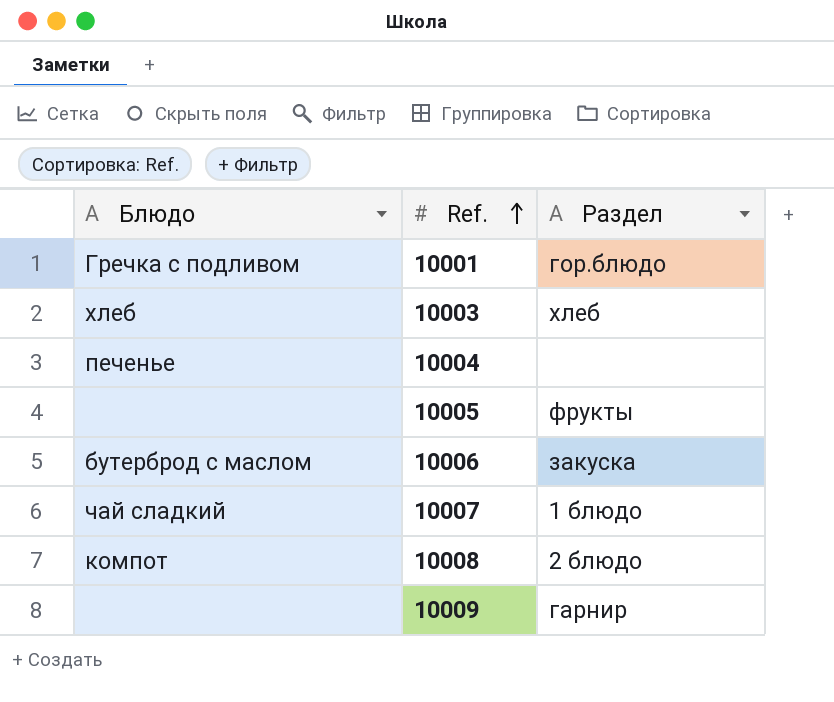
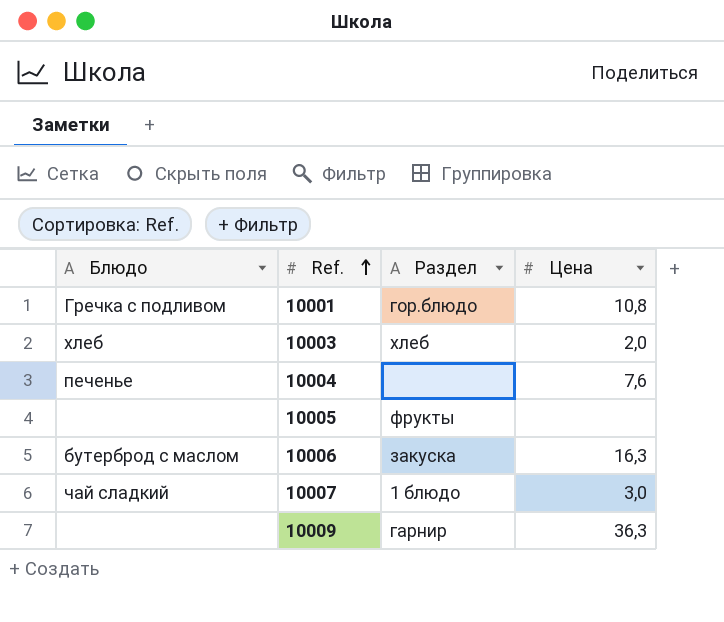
column Цена | position: none -> 4
row 10008: компот | 2 блюдо -> none

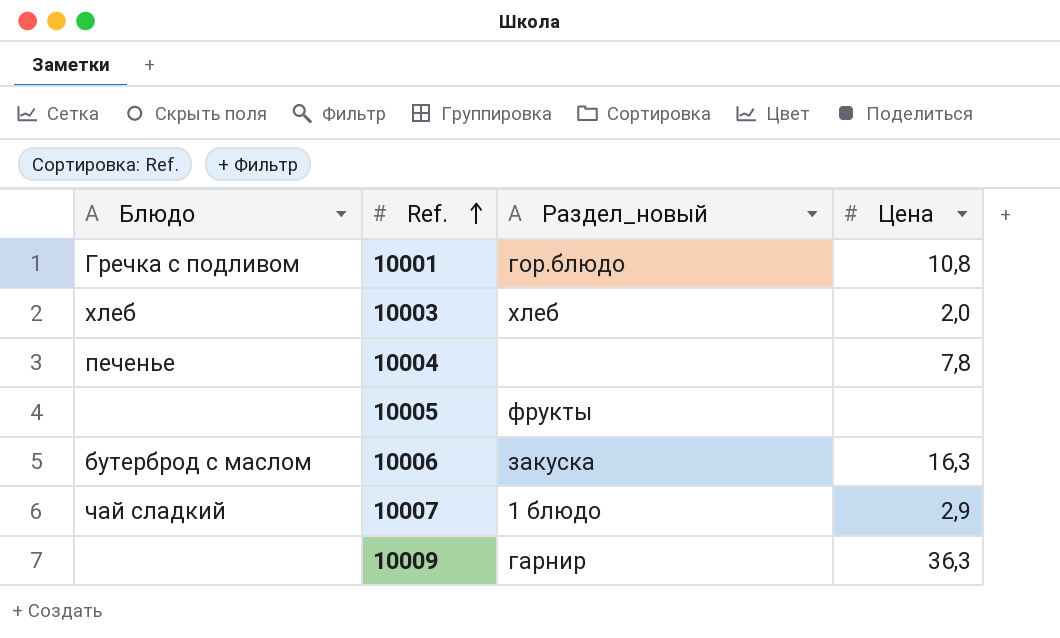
column name: Раздел -> Раздел_новый
10004 | Цена: 7,6 -> 7,8
10007 | Цена: 3,0 -> 2,9

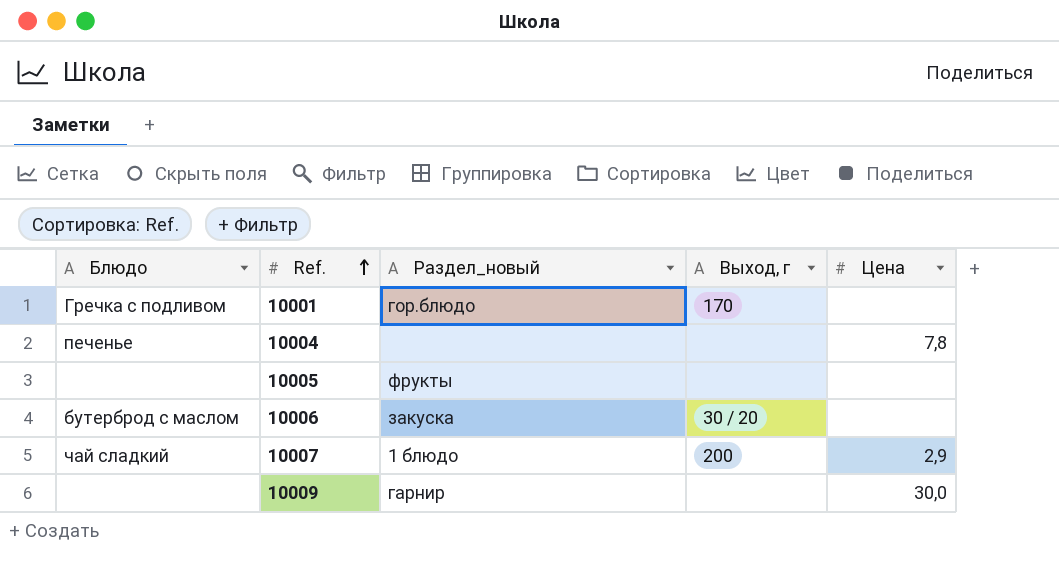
column Выход, г | position: none -> 4
row 10003: хлеб | хлеб | 2,0 -> none
10001 | Цена: 10,8 -> none
10006 | Цена: 16,3 -> none
10009 | Цена: 36,3 -> 30,0

